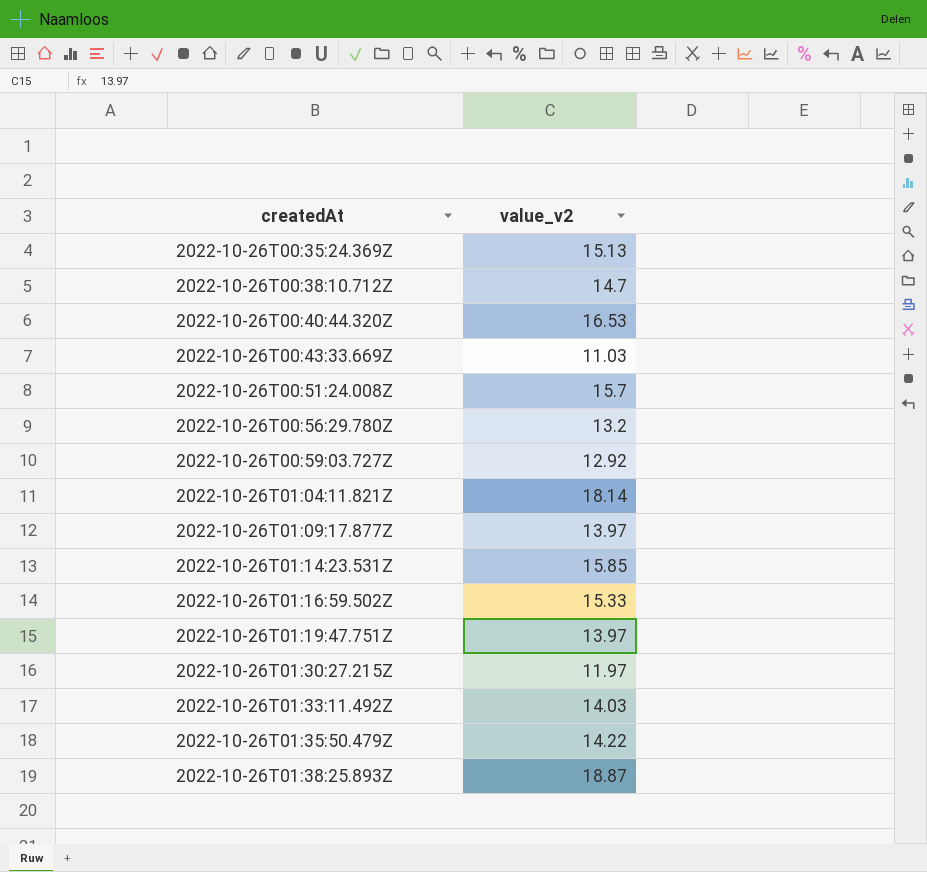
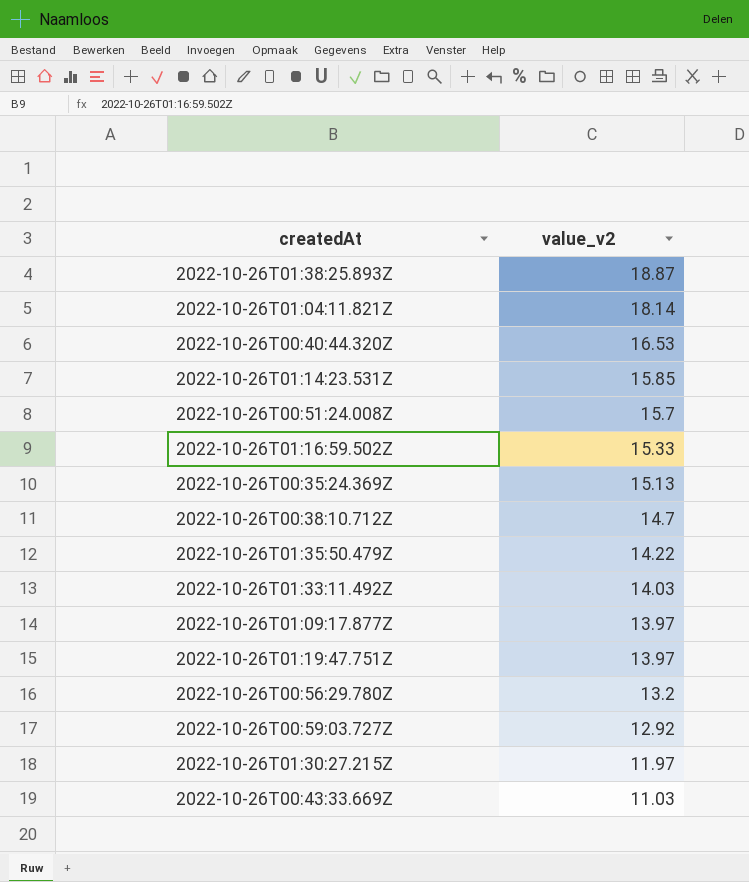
row order: createdAt ascending -> value_v2 descending

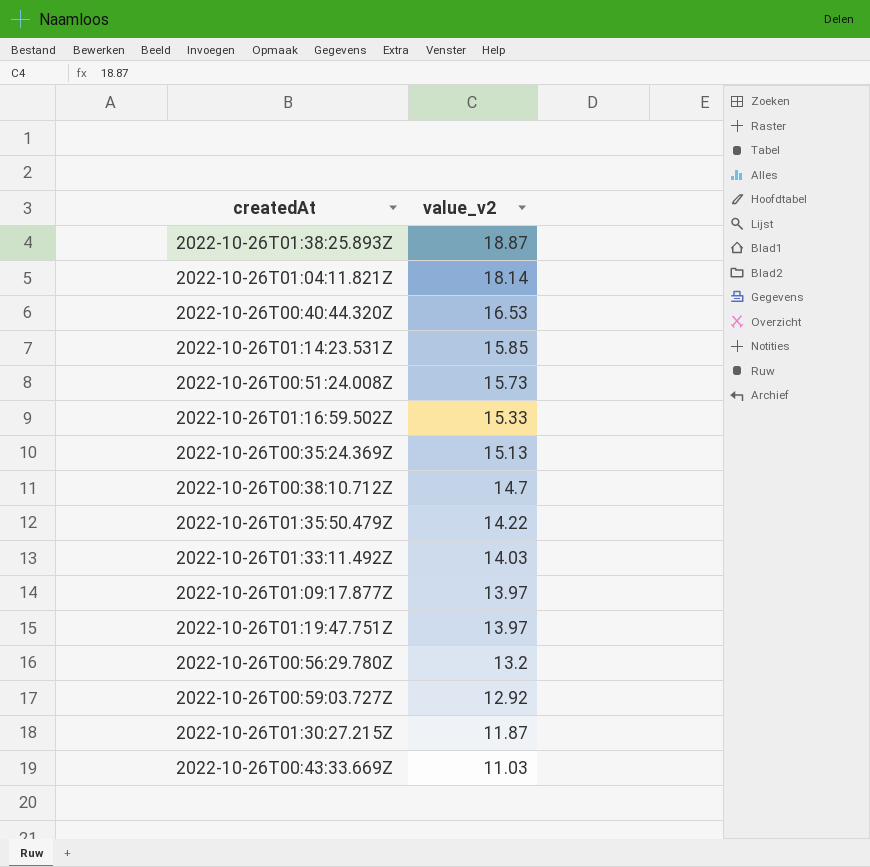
2022-10-26T00:51:24.008Z | value_v2: 15.7 -> 15.73
2022-10-26T01:30:27.215Z | value_v2: 11.97 -> 11.87

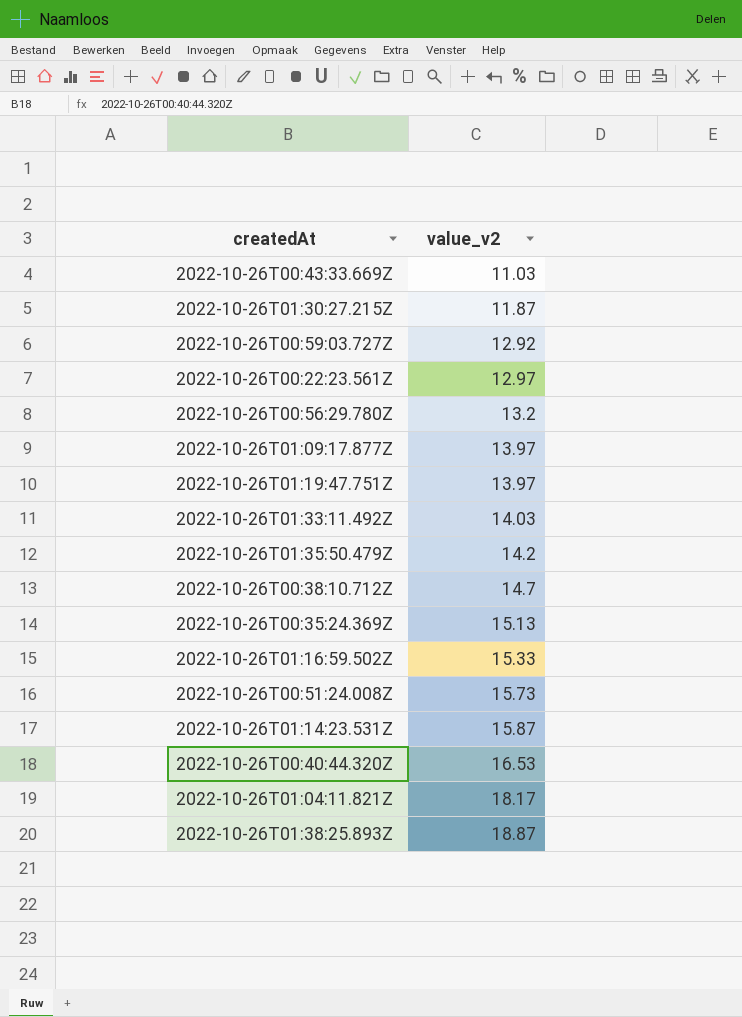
row order: value_v2 descending -> value_v2 ascending
row 2022-10-26T00:22:23.561Z: none -> 12.97
2022-10-26T01:35:50.479Z | value_v2: 14.22 -> 14.2
2022-10-26T01:14:23.531Z | value_v2: 15.85 -> 15.87
2022-10-26T01:04:11.821Z | value_v2: 18.14 -> 18.17

